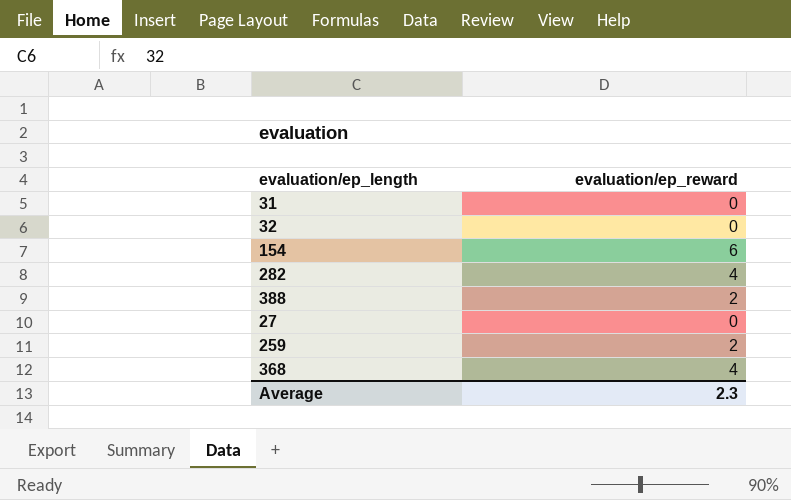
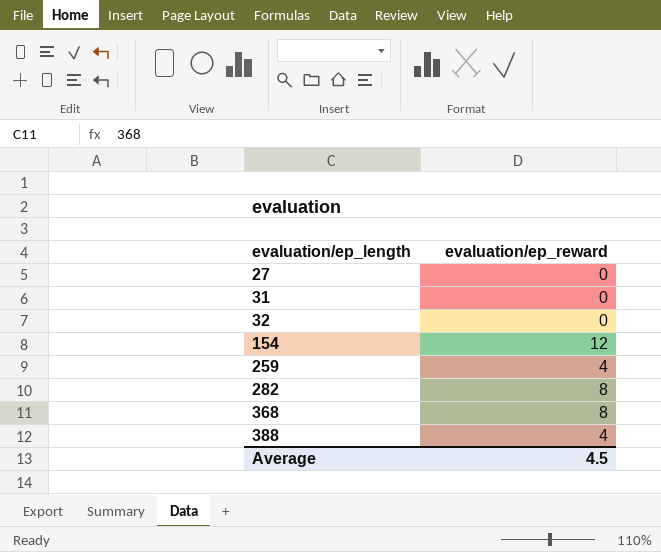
row order: none -> evaluation/ep_length ascending
154 | evaluation/ep_reward: 6 -> 12
259 | evaluation/ep_reward: 2 -> 4
282 | evaluation/ep_reward: 4 -> 8
368 | evaluation/ep_reward: 4 -> 8
388 | evaluation/ep_reward: 2 -> 4
Average | evaluation/ep_reward: 2.3 -> 4.5

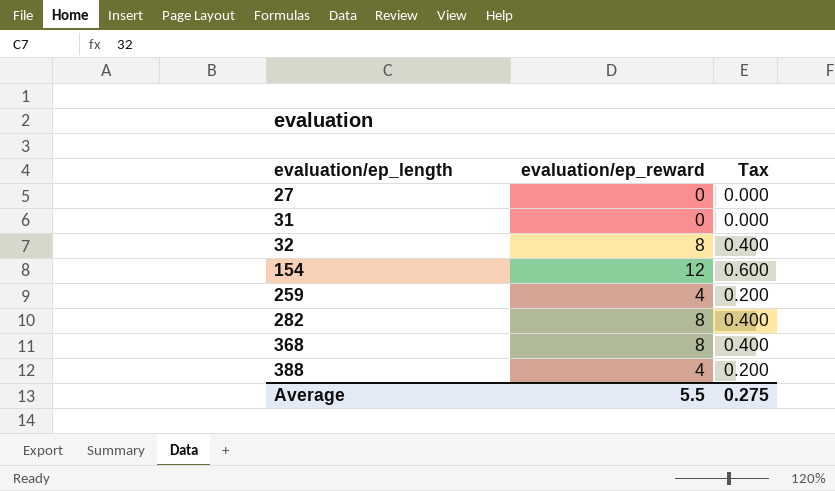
column Tax | formula: none -> [evaluation/ep_reward] * 0.05
32 | evaluation/ep_reward: 0 -> 8
Average | evaluation/ep_reward: 4.5 -> 5.5

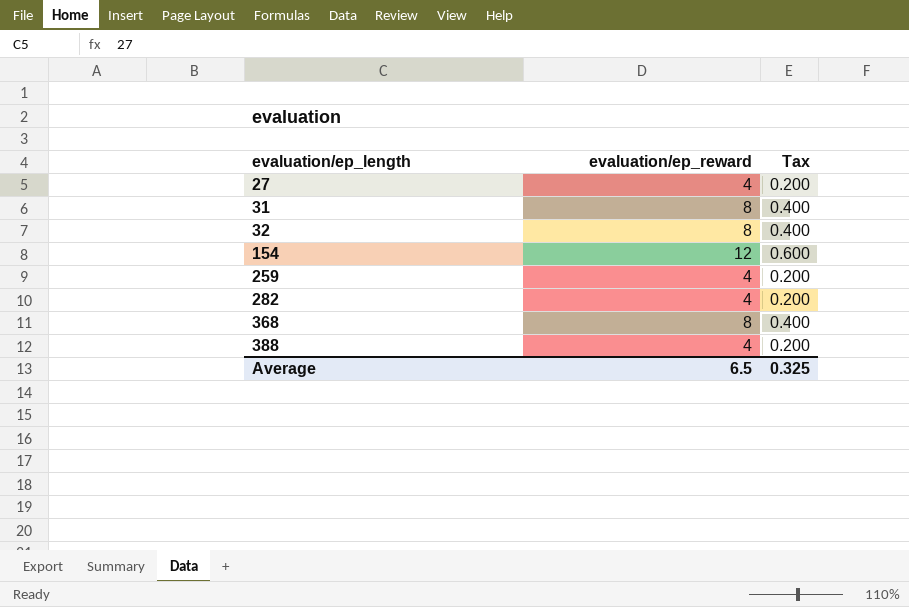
27 | evaluation/ep_reward: 0 -> 4
27 | Tax: 0.000 -> 0.200
31 | evaluation/ep_reward: 0 -> 8
31 | Tax: 0.000 -> 0.400
282 | evaluation/ep_reward: 8 -> 4
282 | Tax: 0.400 -> 0.200
Average | evaluation/ep_reward: 5.5 -> 6.5
Average | Tax: 0.275 -> 0.325

